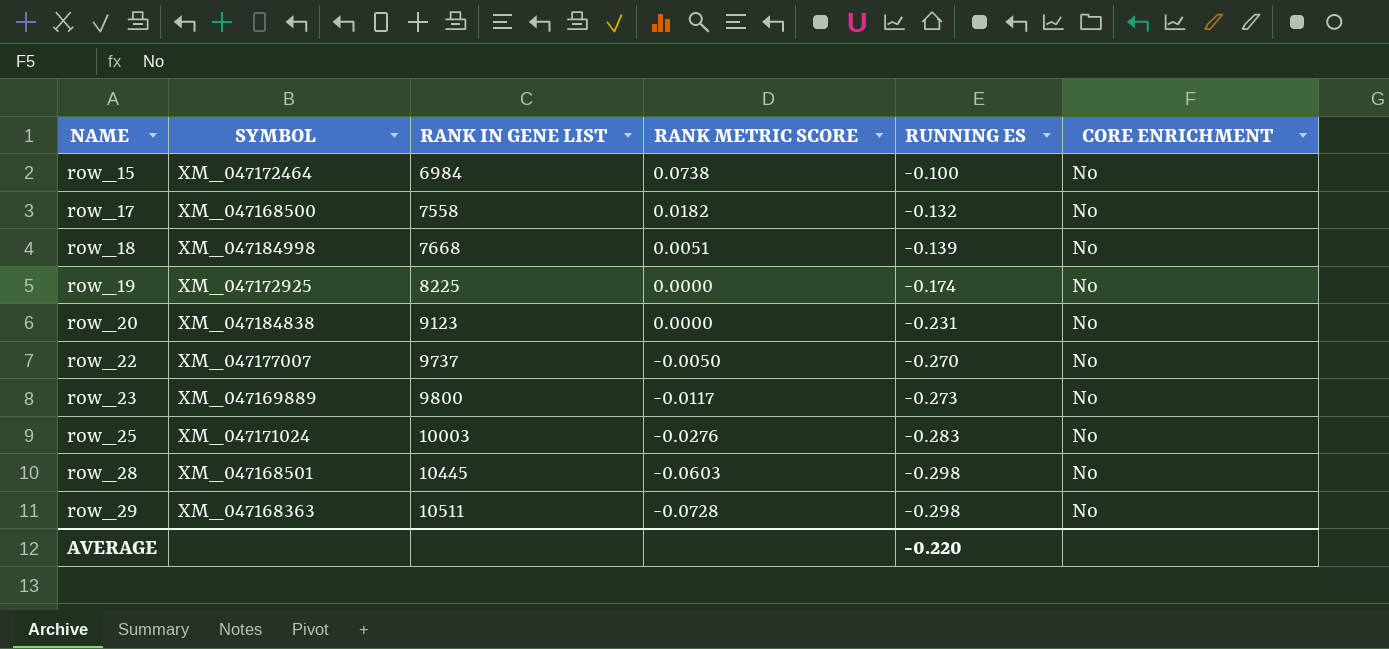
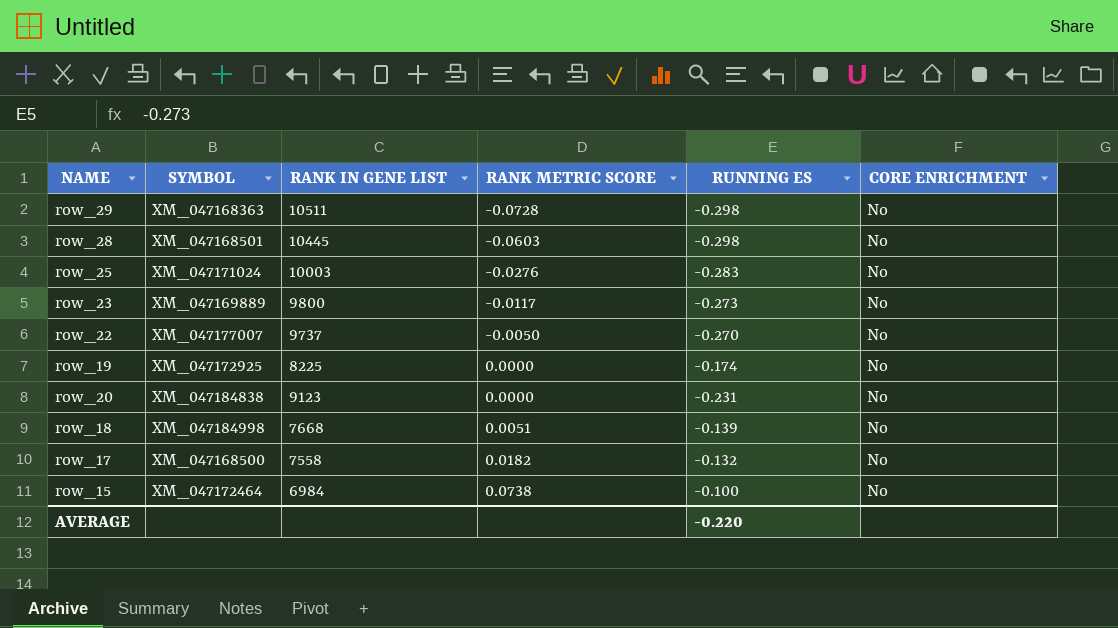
row order: NAME ascending -> RANK METRIC SCORE ascending

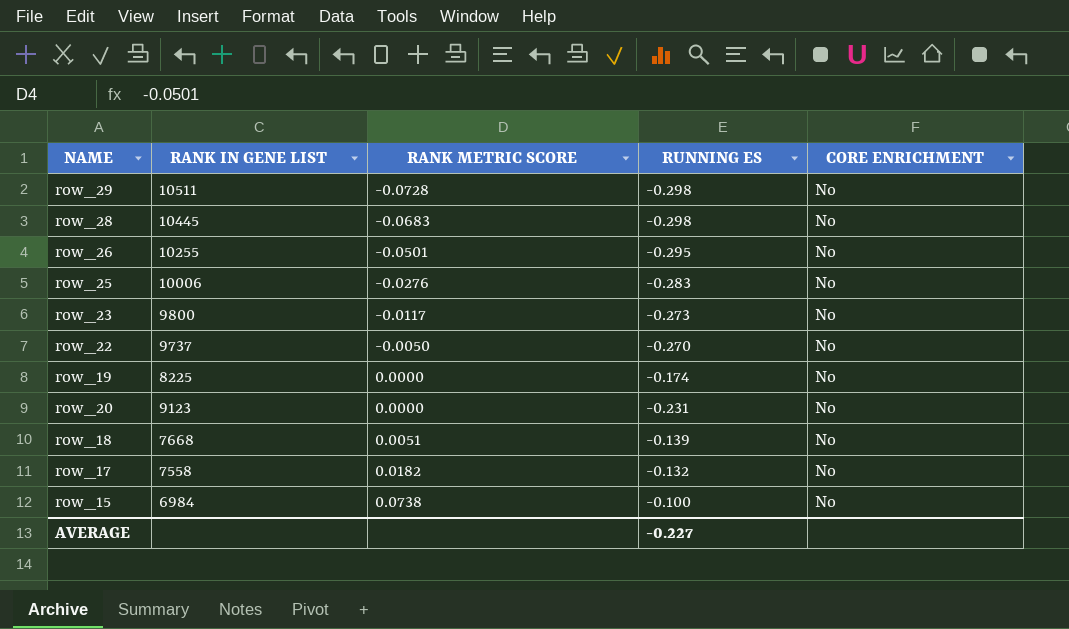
column SYMBOL | position: 2 -> none
row_28 | RANK METRIC SCORE: -0.0603 -> -0.0683
row row_26: none -> 10255 | -0.0501 | -0.295 | No
row_25 | RANK IN GENE LIST: 10003 -> 10006
AVERAGE | RUNNING ES: -0.220 -> -0.227

